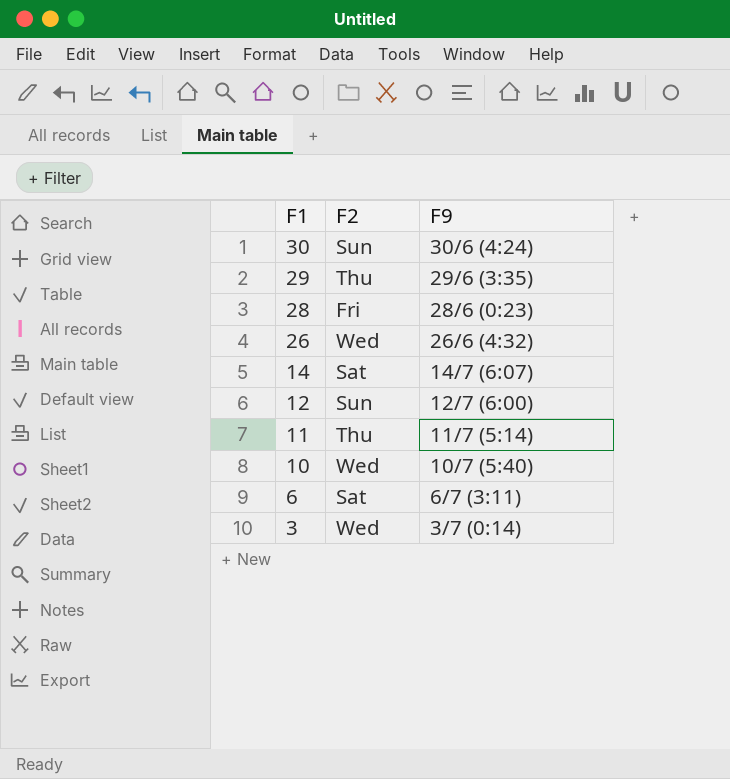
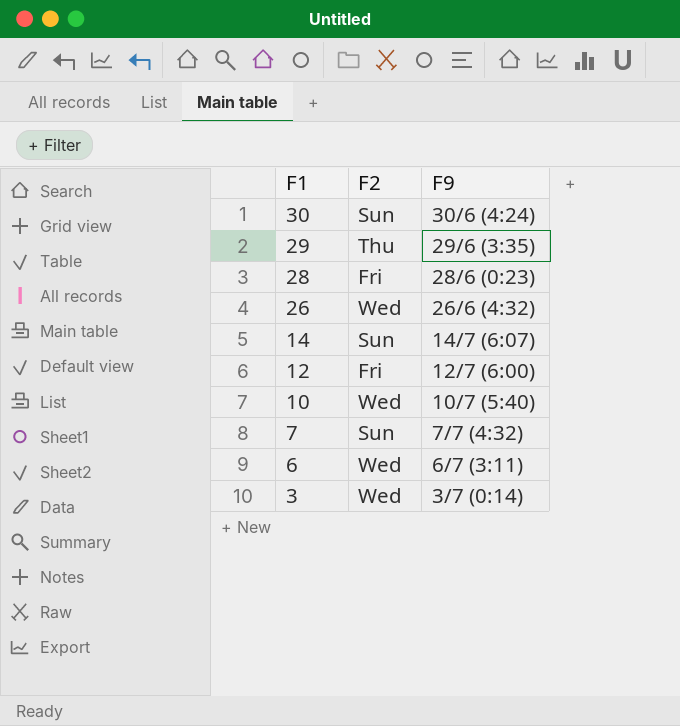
row 11: Thu | 11/7 (5:14) -> none
14 | F2: Sat -> Sun
12 | F2: Sun -> Fri
row 7: none -> Sun | 7/7 (4:32)
6 | F2: Sat -> Wed

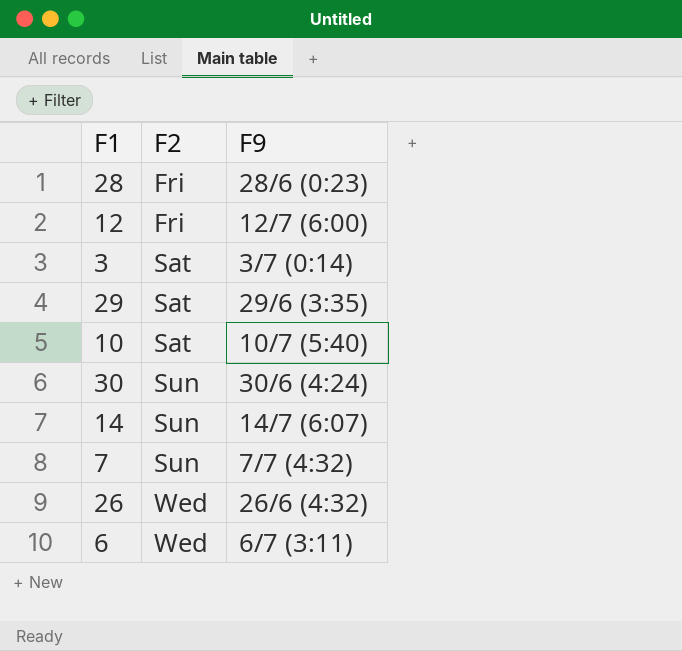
row order: F1 descending -> F2 ascending
3 | F2: Wed -> Sat
29 | F2: Thu -> Sat
10 | F2: Wed -> Sat

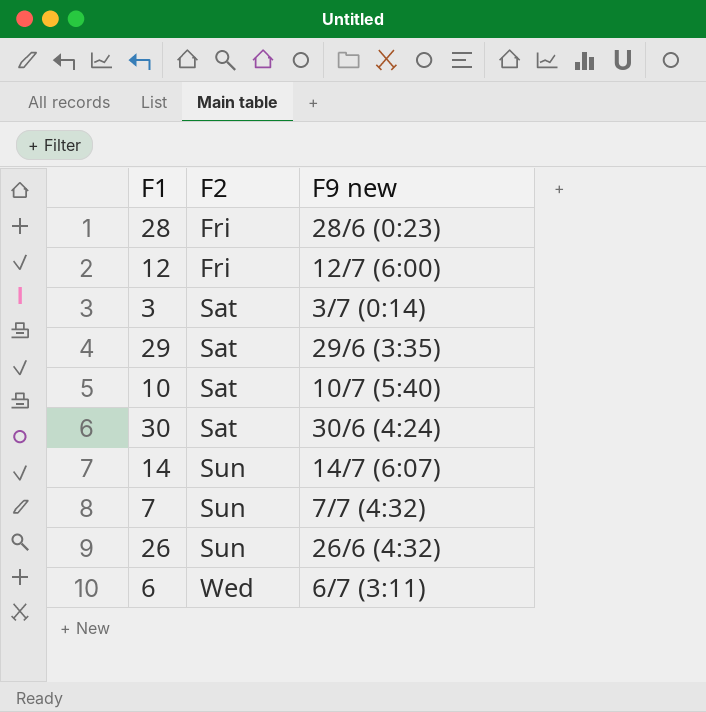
column name: F9 -> F9 new
30 | F2: Sun -> Sat
26 | F2: Wed -> Sun

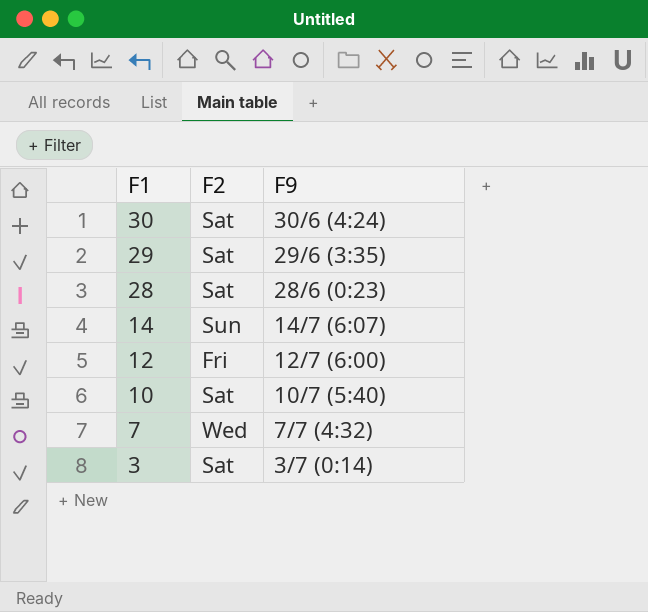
row order: F2 ascending -> F1 descending
column name: F9 new -> F9
row 26: Sun | 26/6 (4:32) -> none
row 6: Wed | 6/7 (3:11) -> none
28 | F2: Fri -> Sat
7 | F2: Sun -> Wed

